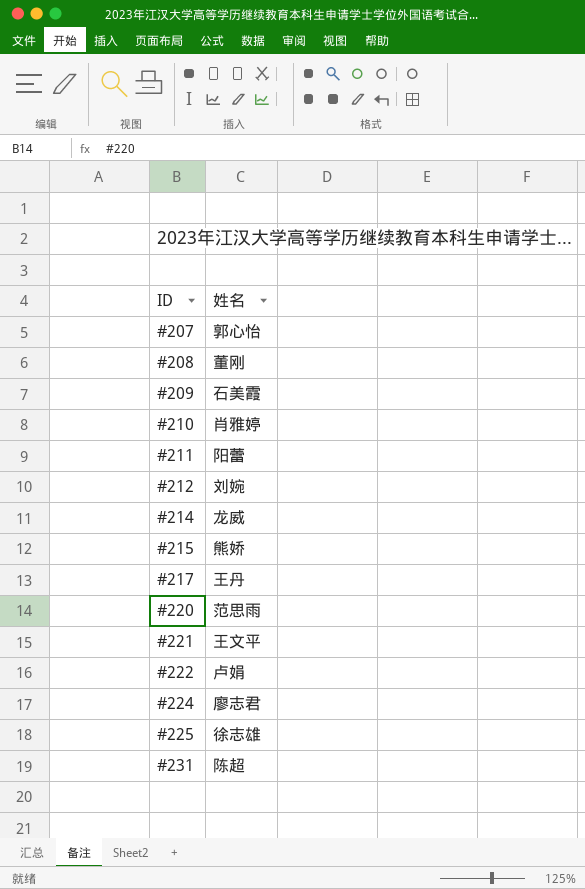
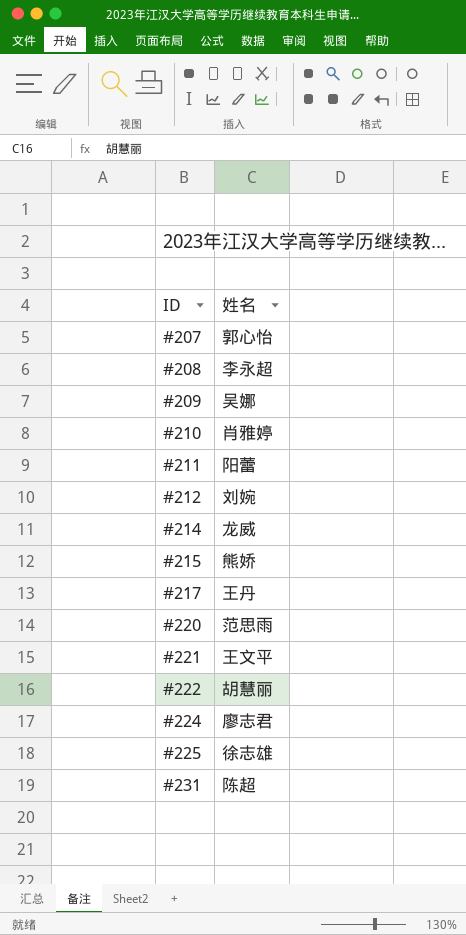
#208 | 姓名: 董刚 -> 李永超
#209 | 姓名: 石美霞 -> 吴娜
#222 | 姓名: 卢娟 -> 胡慧丽

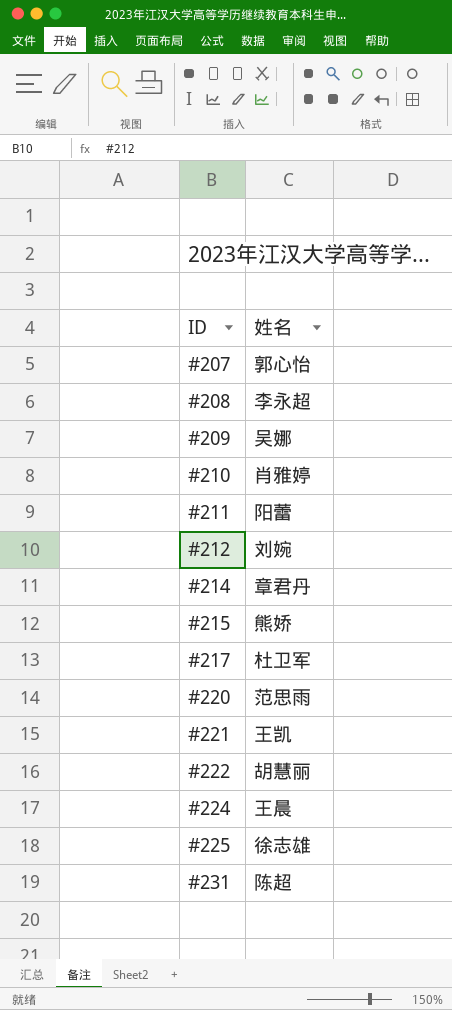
#214 | 姓名: 龙威 -> 章君丹
#217 | 姓名: 王丹 -> 杜卫军
#221 | 姓名: 王文平 -> 王凯
#224 | 姓名: 廖志君 -> 王晨

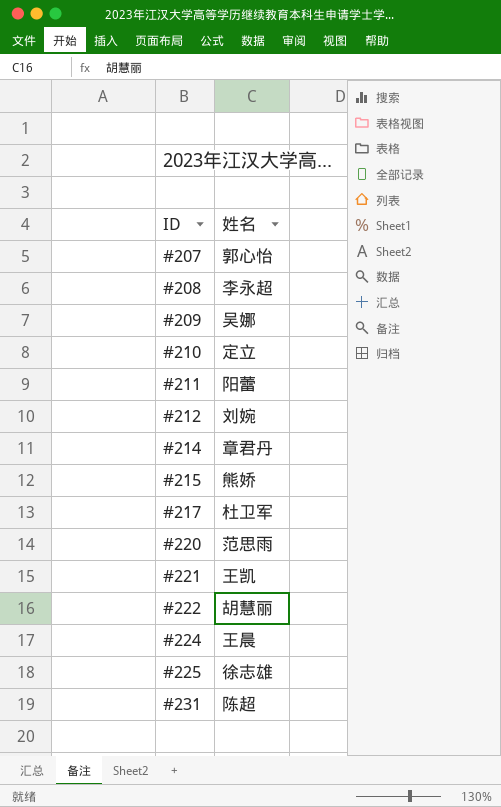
#210 | 姓名: 肖雅婷 -> 定立

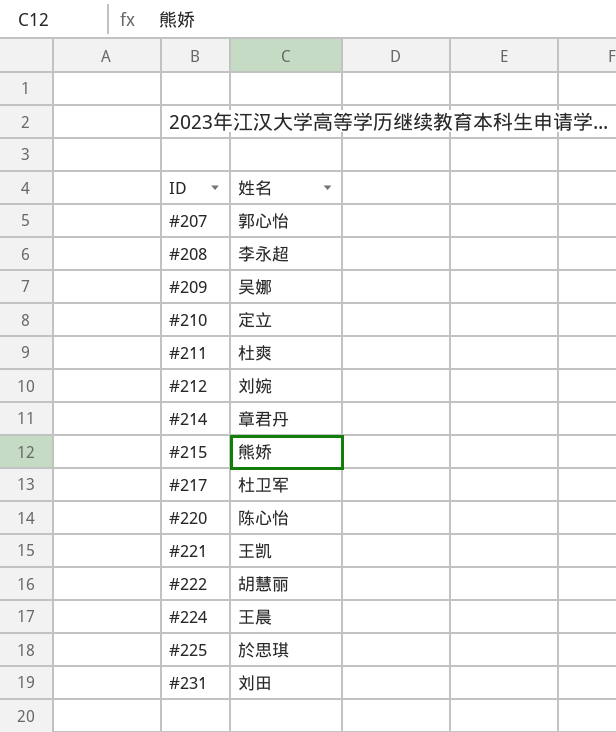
#211 | 姓名: 阳蕾 -> 杜爽
#220 | 姓名: 范思雨 -> 陈心怡
#225 | 姓名: 徐志雄 -> 於思琪
#231 | 姓名: 陈超 -> 刘田

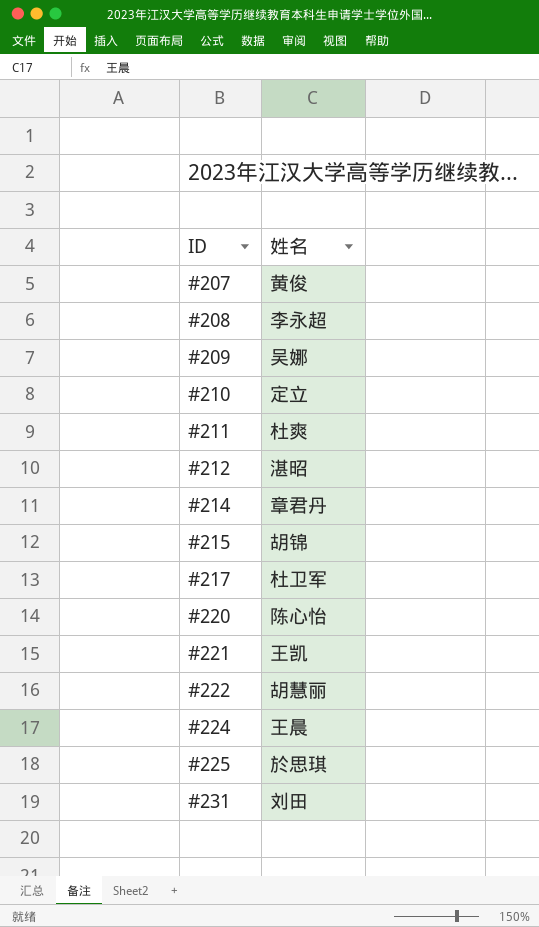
#207 | 姓名: 郭心怡 -> 黄俊
#212 | 姓名: 刘婉 -> 湛昭
#215 | 姓名: 熊娇 -> 胡锦

